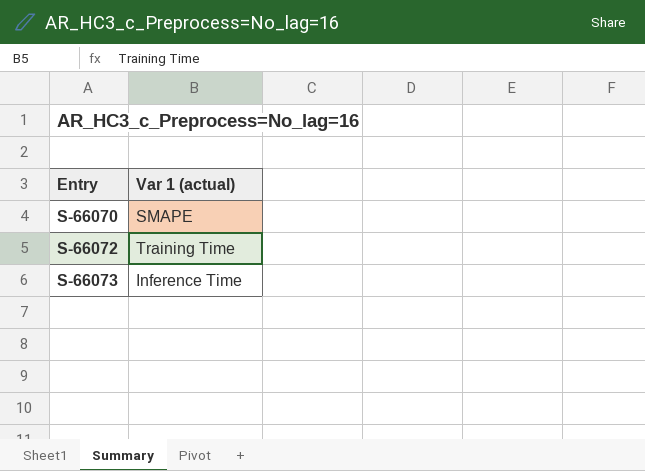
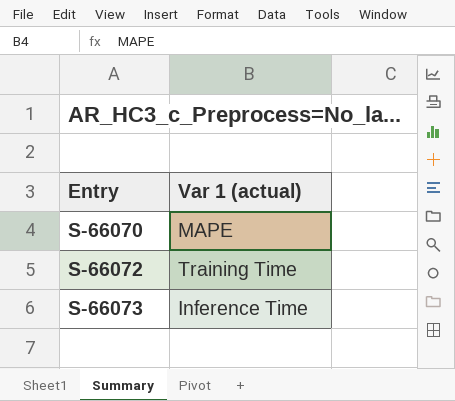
S-66070 | Var 1 (actual): SMAPE -> MAPE

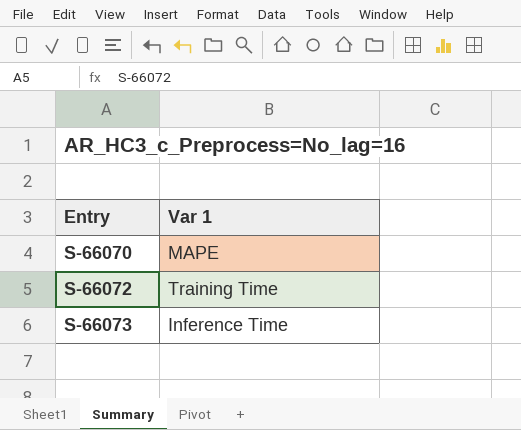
column name: Var 1 (actual) -> Var 1

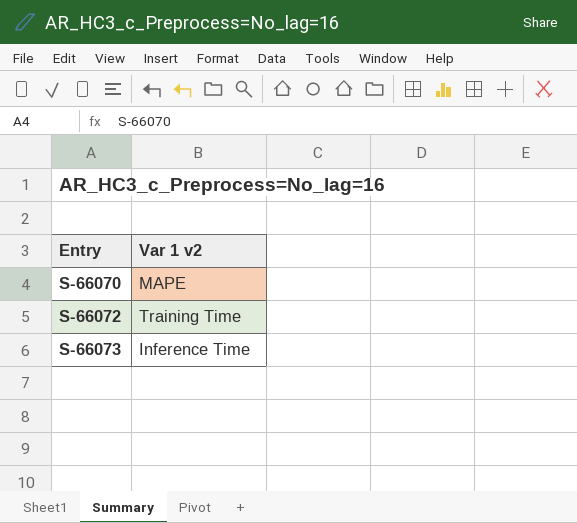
column name: Var 1 -> Var 1 v2

